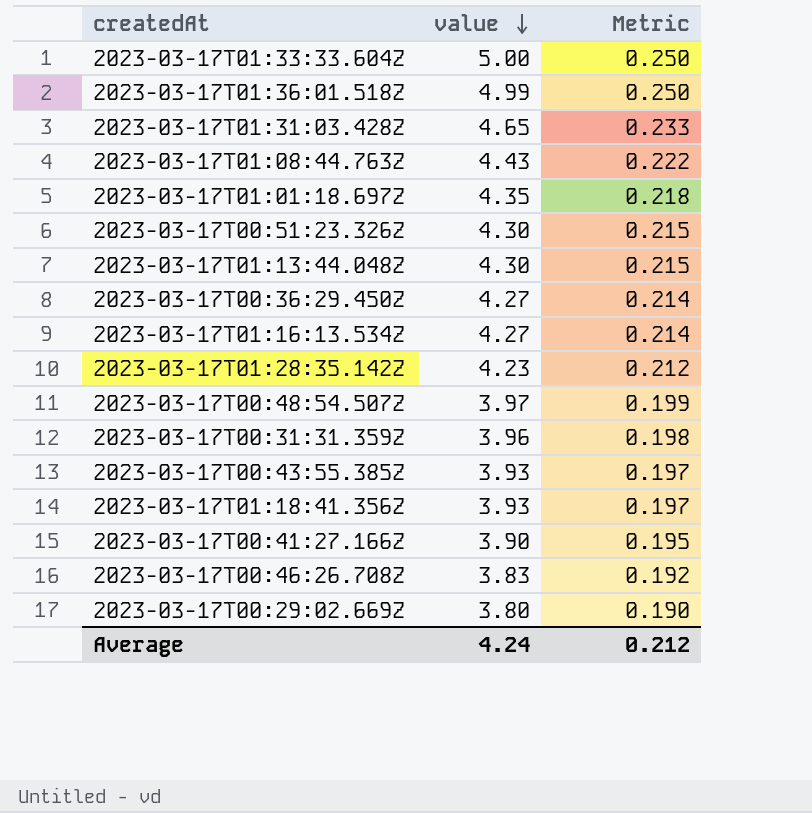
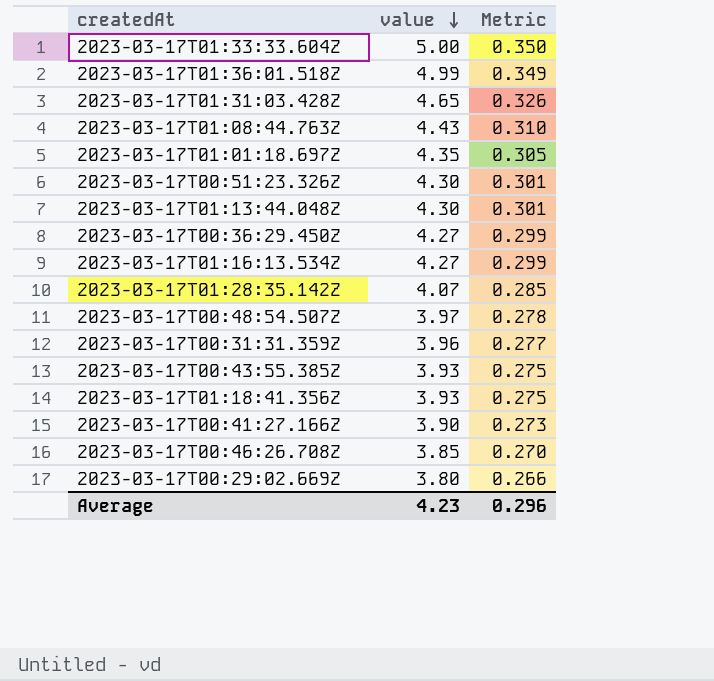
column Metric | formula: [value] * 0.05 -> [value] * 0.07
2023-03-17T01:28:35.142Z | value: 4.23 -> 4.07
2023-03-17T00:46:26.708Z | value: 3.83 -> 3.85
Average | value: 4.24 -> 4.23
Average | Metric: 0.212 -> 0.296

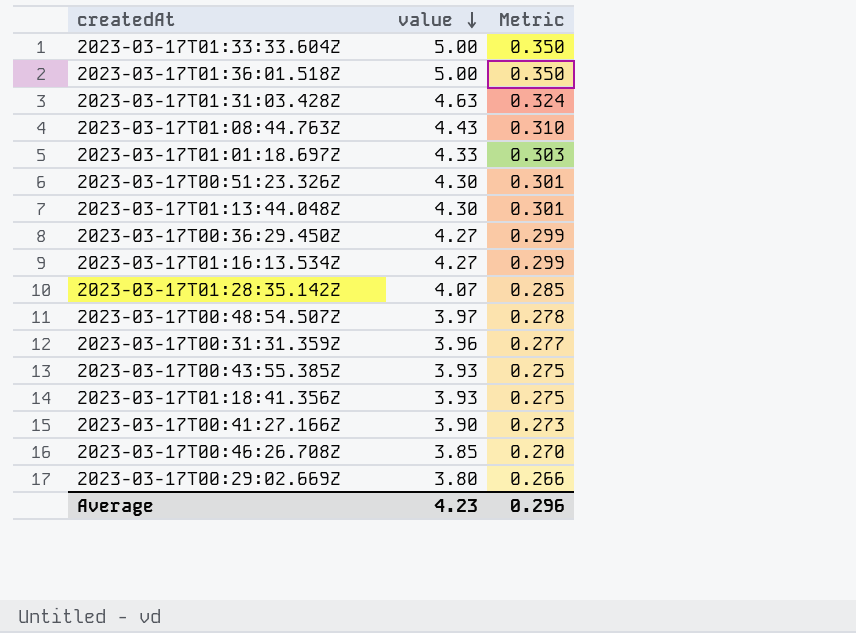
2023-03-17T01:36:01.518Z | value: 4.99 -> 5.00
2023-03-17T01:36:01.518Z | Metric: 0.349 -> 0.350
2023-03-17T01:31:03.428Z | value: 4.65 -> 4.63
2023-03-17T01:31:03.428Z | Metric: 0.326 -> 0.324
2023-03-17T01:01:18.697Z | value: 4.35 -> 4.33
2023-03-17T01:01:18.697Z | Metric: 0.305 -> 0.303

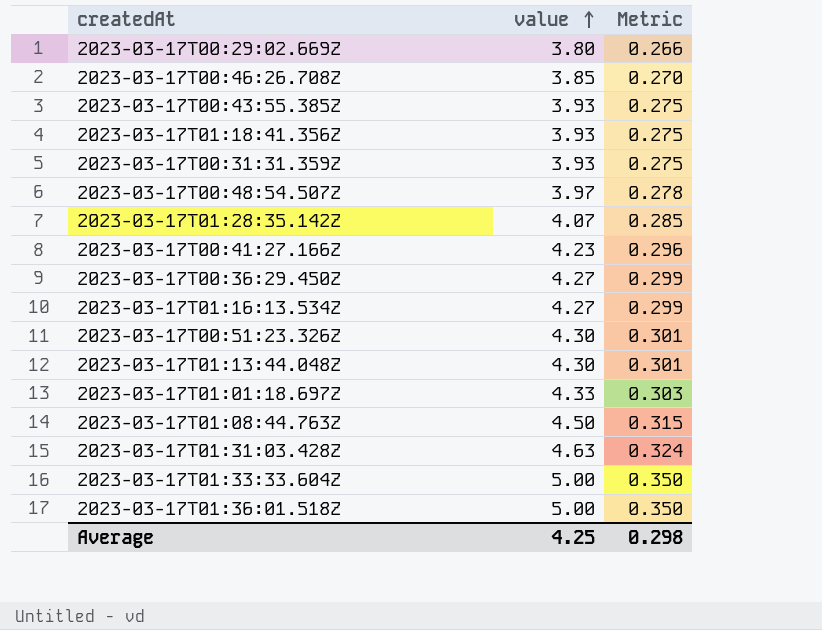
row order: value descending -> value ascending
2023-03-17T00:31:31.359Z | value: 3.96 -> 3.93
2023-03-17T00:31:31.359Z | Metric: 0.277 -> 0.275
2023-03-17T00:41:27.166Z | value: 3.90 -> 4.23
2023-03-17T00:41:27.166Z | Metric: 0.273 -> 0.296
2023-03-17T01:08:44.763Z | value: 4.43 -> 4.50
2023-03-17T01:08:44.763Z | Metric: 0.310 -> 0.315
Average | value: 4.23 -> 4.25
Average | Metric: 0.296 -> 0.298

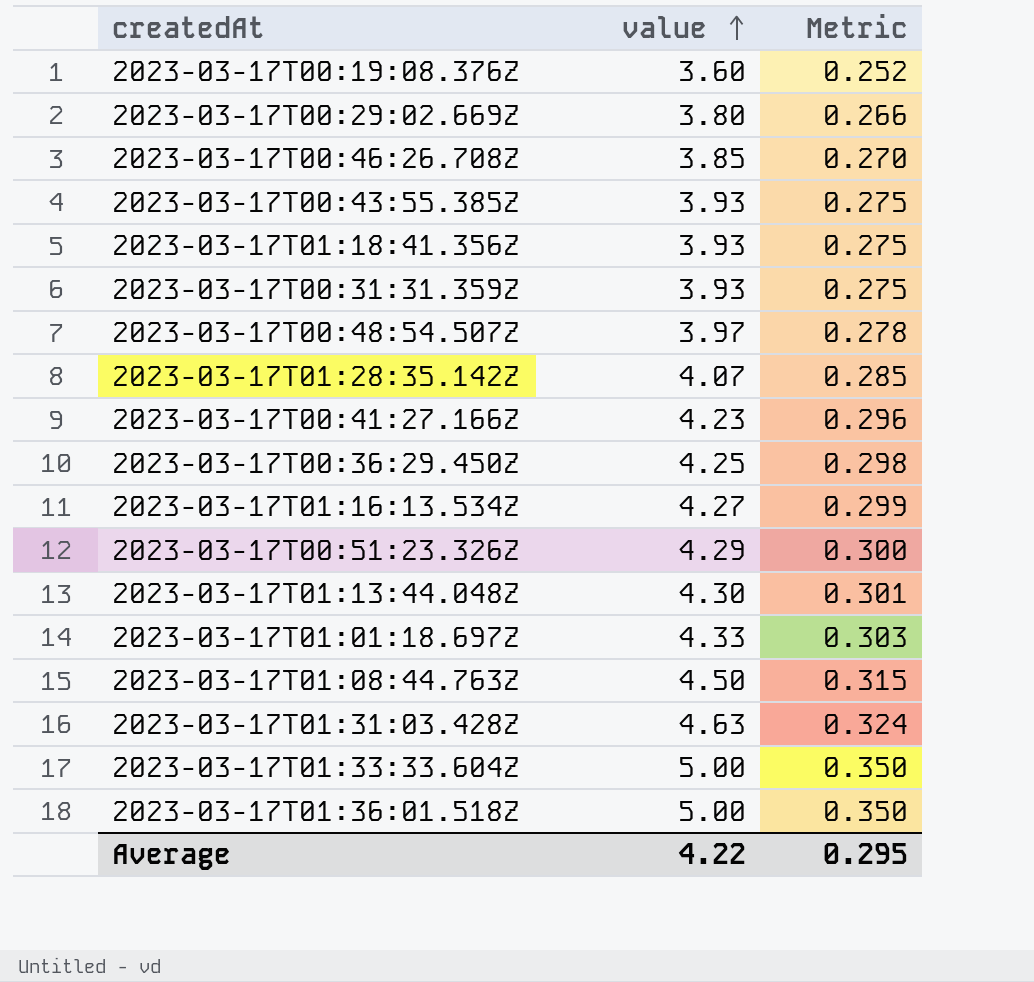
row 2023-03-17T00:19:08.376Z: none -> 3.60 | 0.252
2023-03-17T00:36:29.450Z | value: 4.27 -> 4.25
2023-03-17T00:36:29.450Z | Metric: 0.299 -> 0.298
2023-03-17T00:51:23.326Z | value: 4.30 -> 4.29
2023-03-17T00:51:23.326Z | Metric: 0.301 -> 0.300
Average | value: 4.25 -> 4.22
Average | Metric: 0.298 -> 0.295

